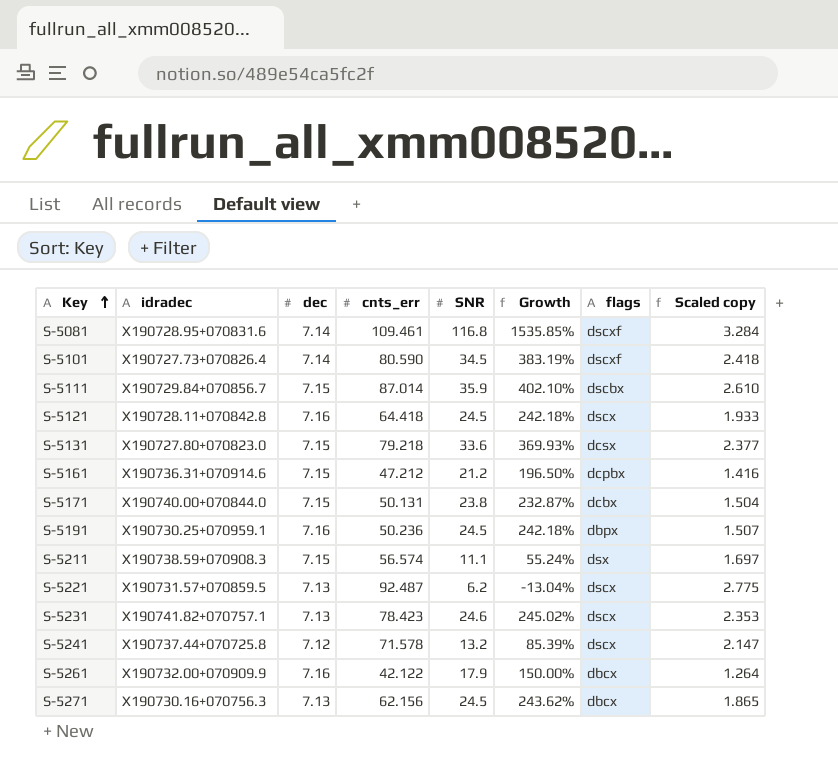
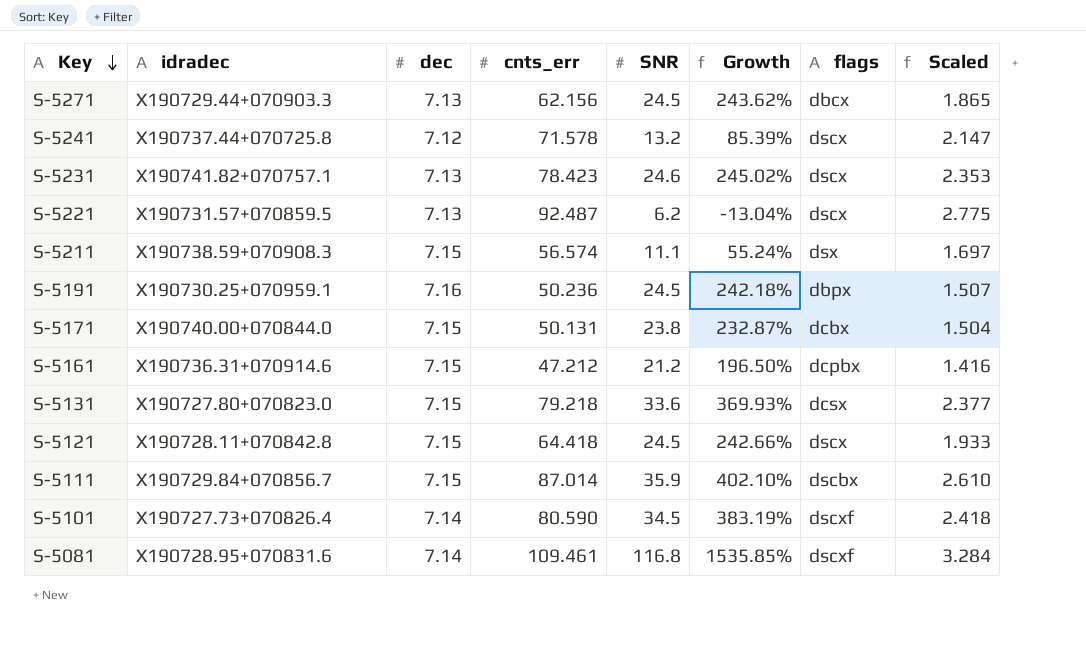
row order: Key ascending -> Key descending
column name: Scaled copy -> Scaled
row S-5261: X190732.00+070909.9 | 7.16 | 42.122 | 17.9 | 150.00% | dbcx | 1.264 -> none
S-5271 | idradec: X190730.16+070756.3 -> X190729.44+070903.3
S-5121 | dec: 7.16 -> 7.15
S-5121 | Growth: 242.18% -> 242.66%

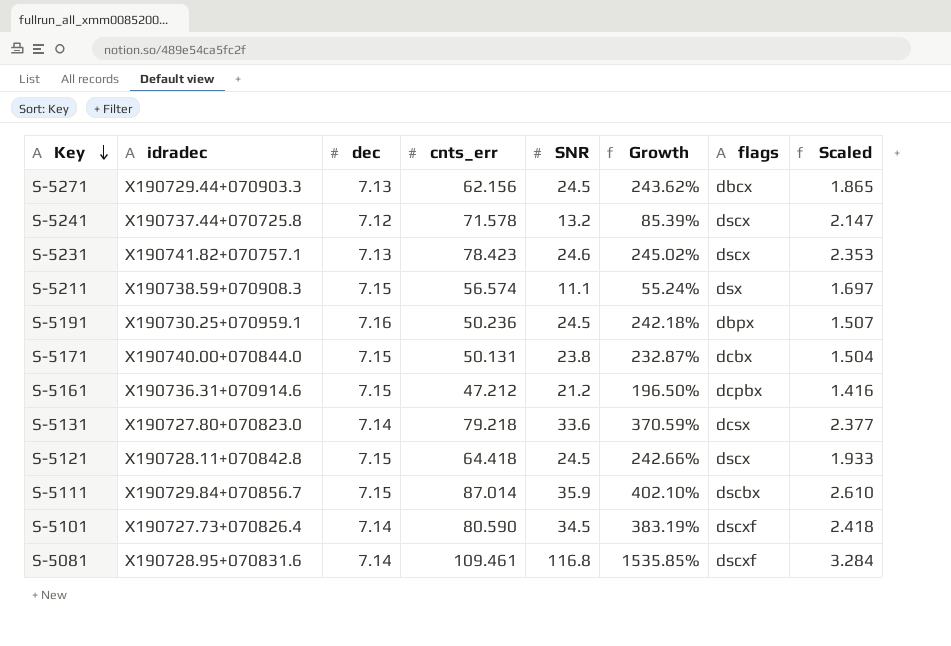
row S-5221: X190731.57+070859.5 | 7.13 | 92.487 | 6.2 | -13.04% | dscx | 2.775 -> none
S-5131 | dec: 7.15 -> 7.14
S-5131 | Growth: 369.93% -> 370.59%

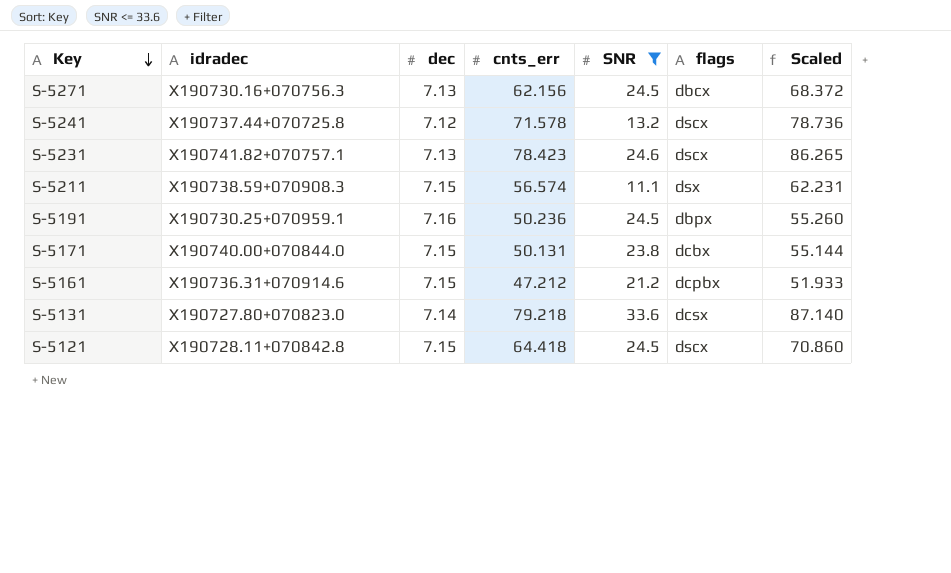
filter: none -> SNR <= 33.6
column Growth | formula: ([SNR] - [dec]) / [dec] -> none
column Scaled | formula: [cnts_err] * 0.03 -> [cnts_err] * 1.1
S-5271 | idradec: X190729.44+070903.3 -> X190730.16+070756.3

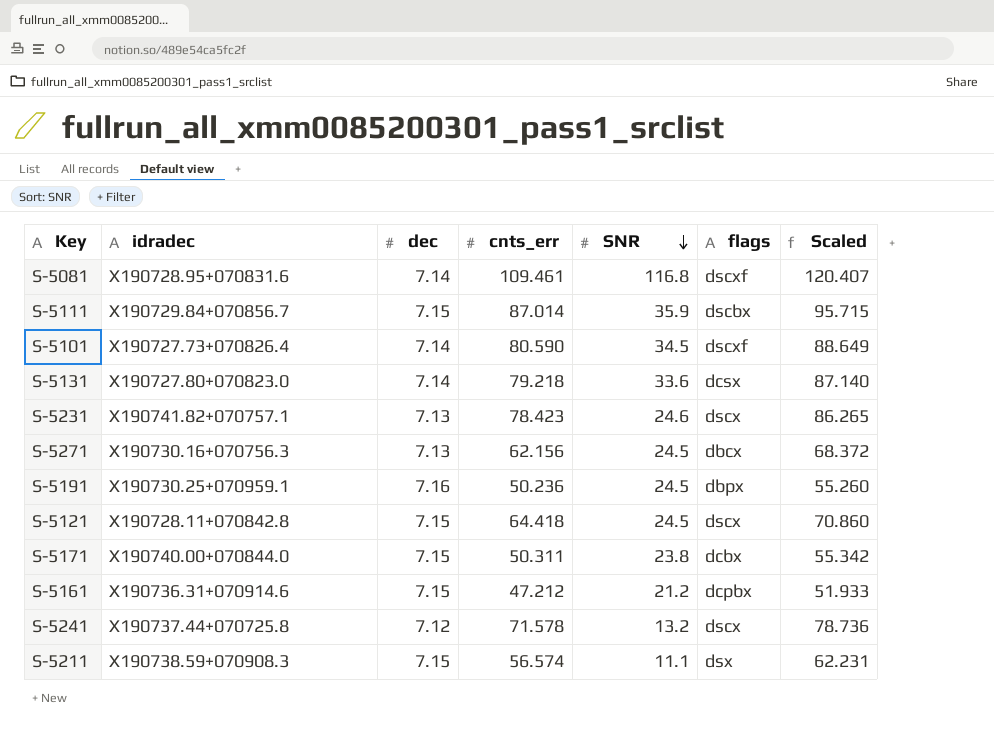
filter: SNR <= 33.6 -> none
row order: Key descending -> SNR descending
S-5171 | cnts_err: 50.131 -> 50.311
S-5171 | Scaled: 55.144 -> 55.342

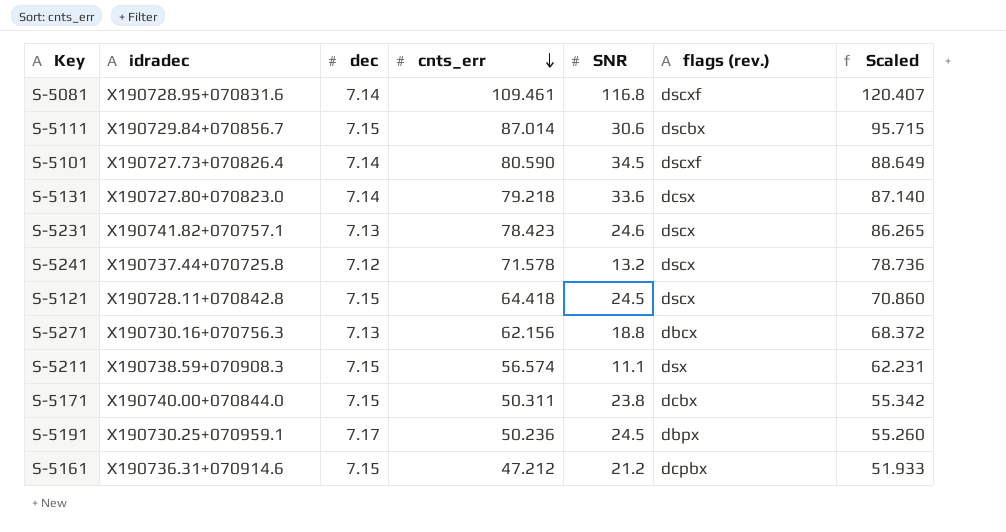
row order: SNR descending -> cnts_err descending
column name: flags -> flags (rev.)
S-5111 | SNR: 35.9 -> 30.6
S-5271 | SNR: 24.5 -> 18.8
S-5191 | dec: 7.16 -> 7.17

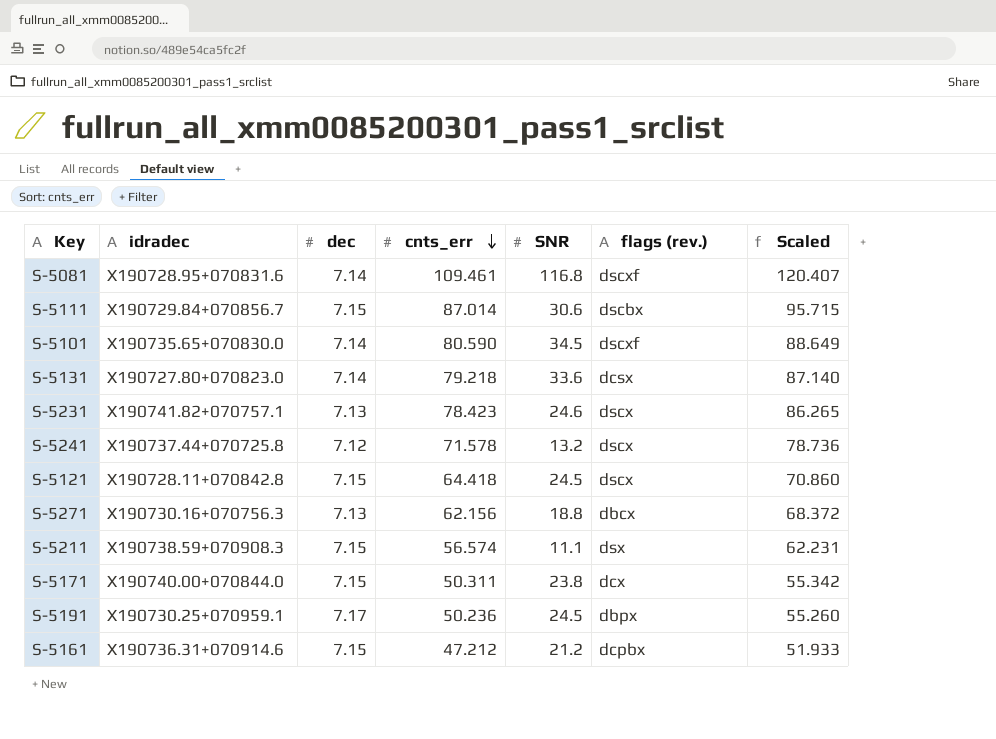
S-5101 | idradec: X190727.73+070826.4 -> X190735.65+070830.0
S-5171 | flags (rev.): dcbx -> dcx

